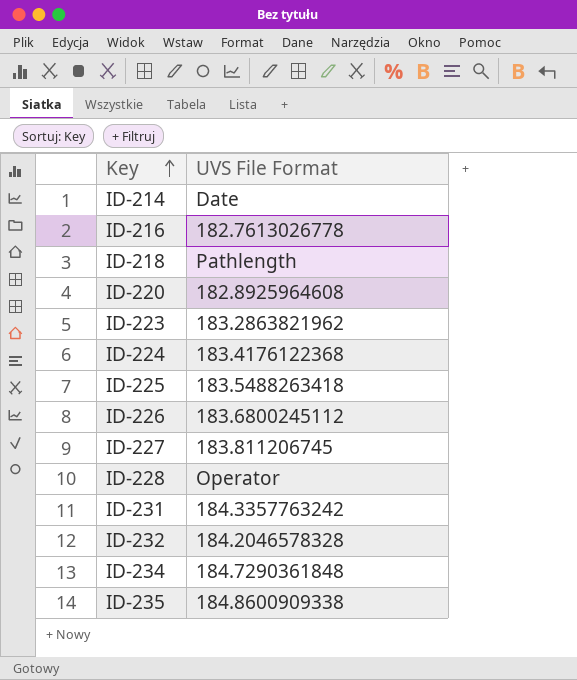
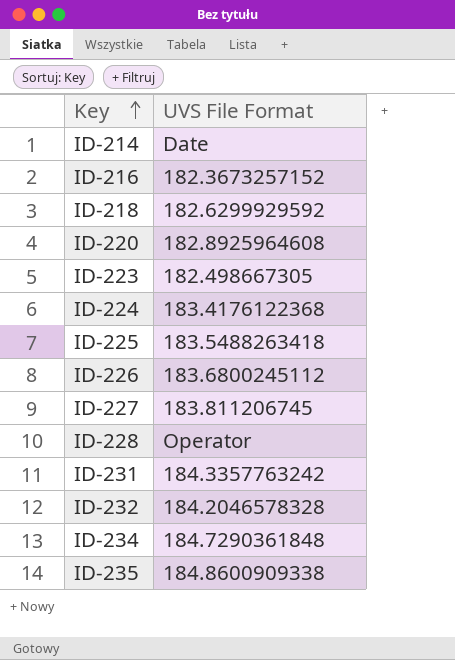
ID-216 | UVS File Format: 182.7613026778 -> 182.3673257152
ID-218 | UVS File Format: Pathlength -> 182.6299929592
ID-223 | UVS File Format: 183.2863821962 -> 182.498667305

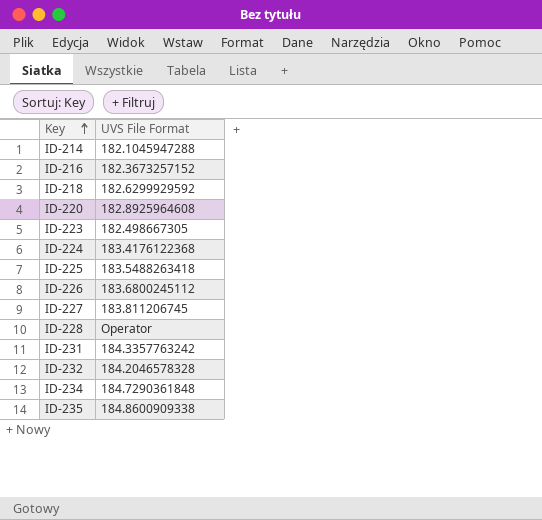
ID-214 | UVS File Format: Date -> 182.1045947288

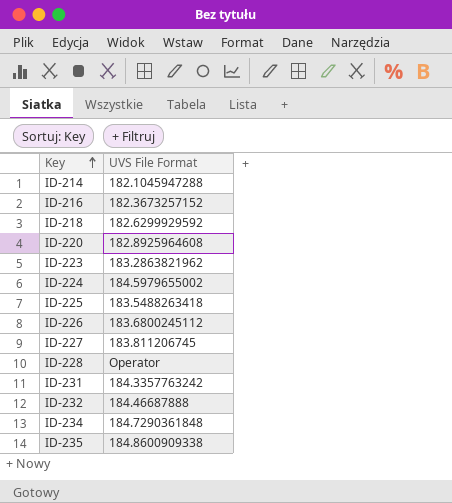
ID-223 | UVS File Format: 182.498667305 -> 183.2863821962
ID-224 | UVS File Format: 183.4176122368 -> 184.5979655002
ID-232 | UVS File Format: 184.2046578328 -> 184.46687888

